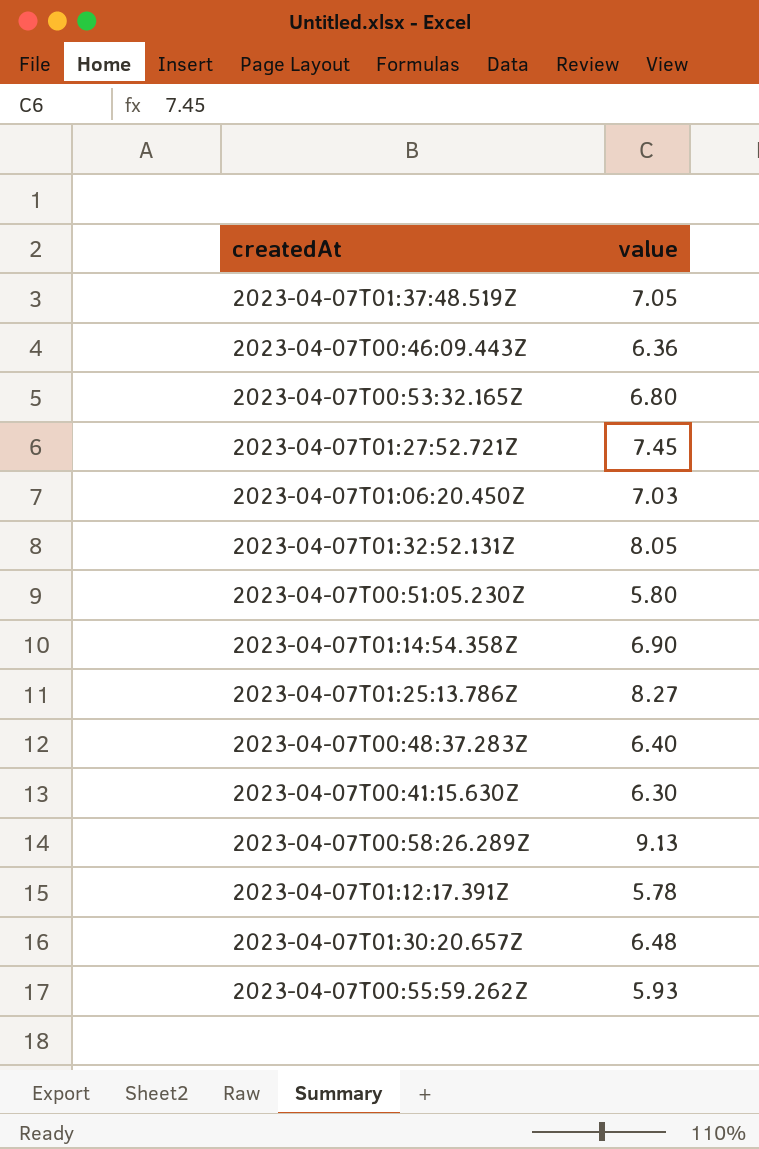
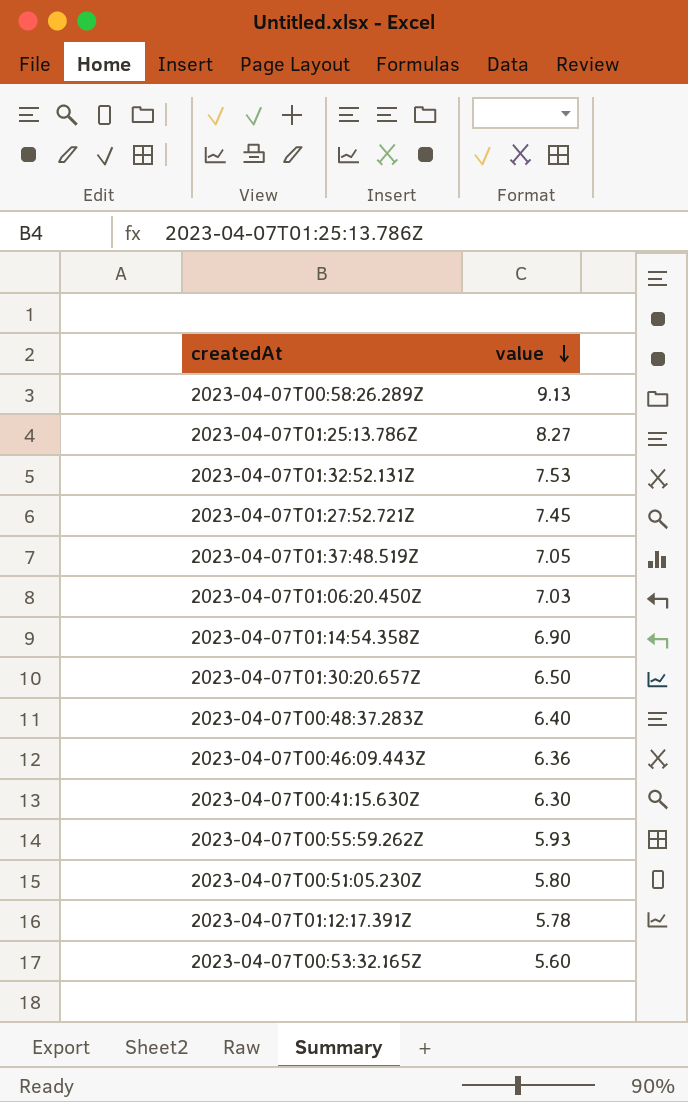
row order: none -> value descending
2023-04-07T01:32:52.131Z | value: 8.05 -> 7.53
2023-04-07T01:30:20.657Z | value: 6.48 -> 6.50
2023-04-07T00:53:32.165Z | value: 6.80 -> 5.60

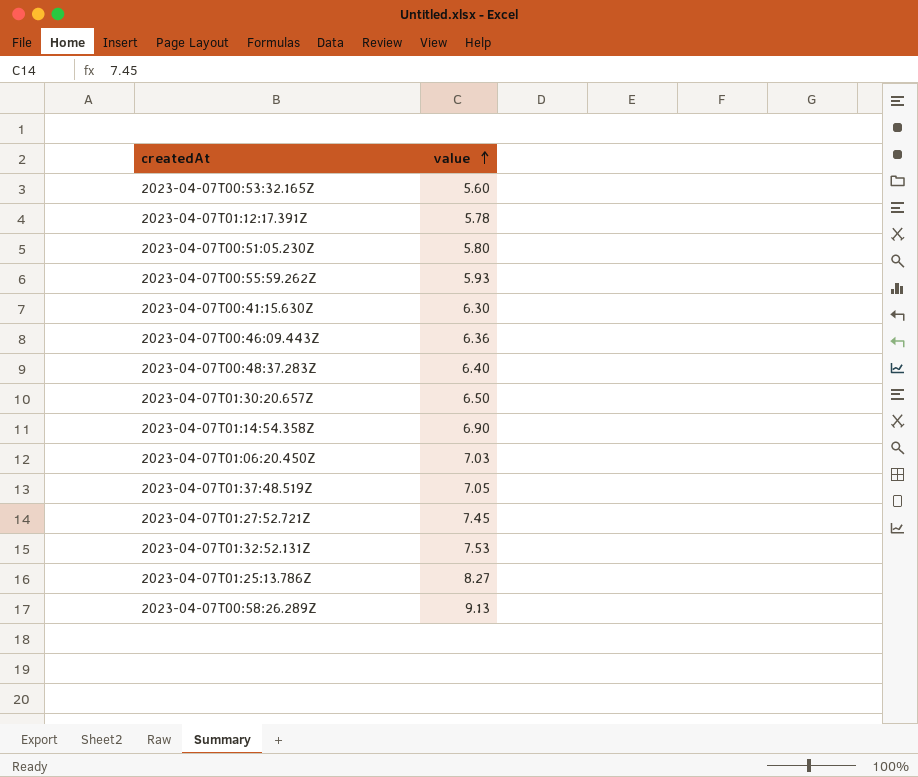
row order: value descending -> value ascending

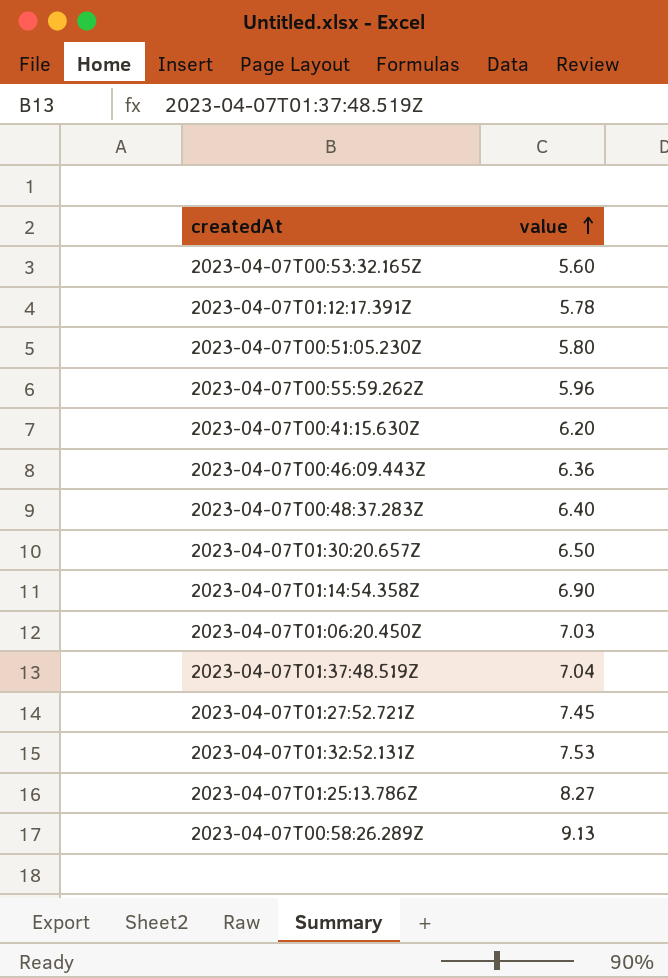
2023-04-07T00:55:59.262Z | value: 5.93 -> 5.96
2023-04-07T00:41:15.630Z | value: 6.30 -> 6.20
2023-04-07T01:37:48.519Z | value: 7.05 -> 7.04

